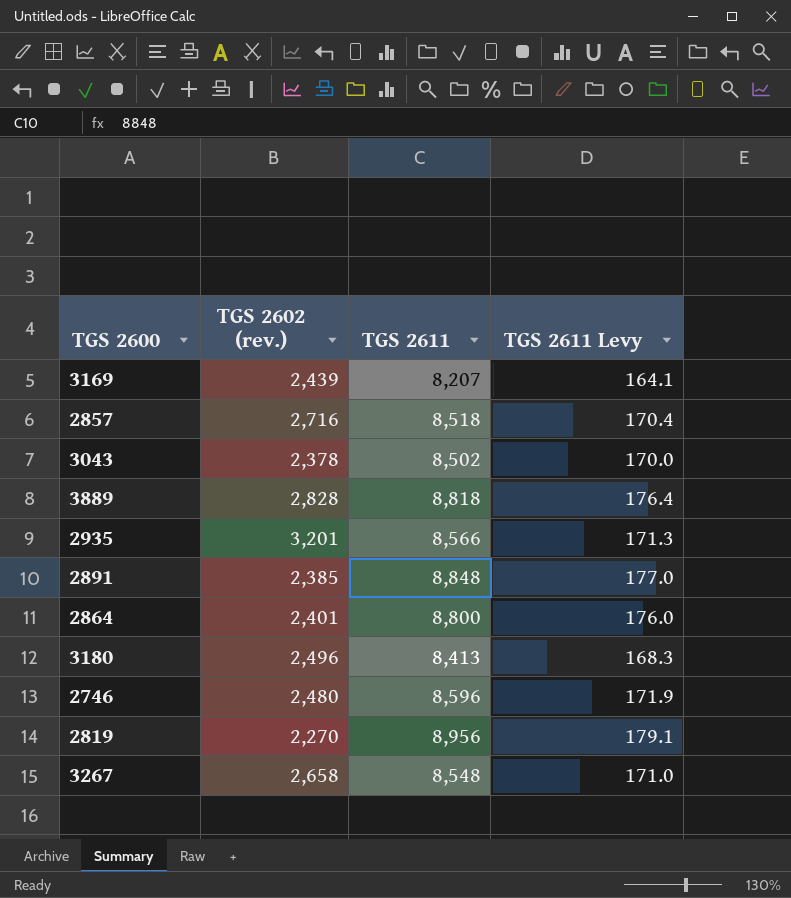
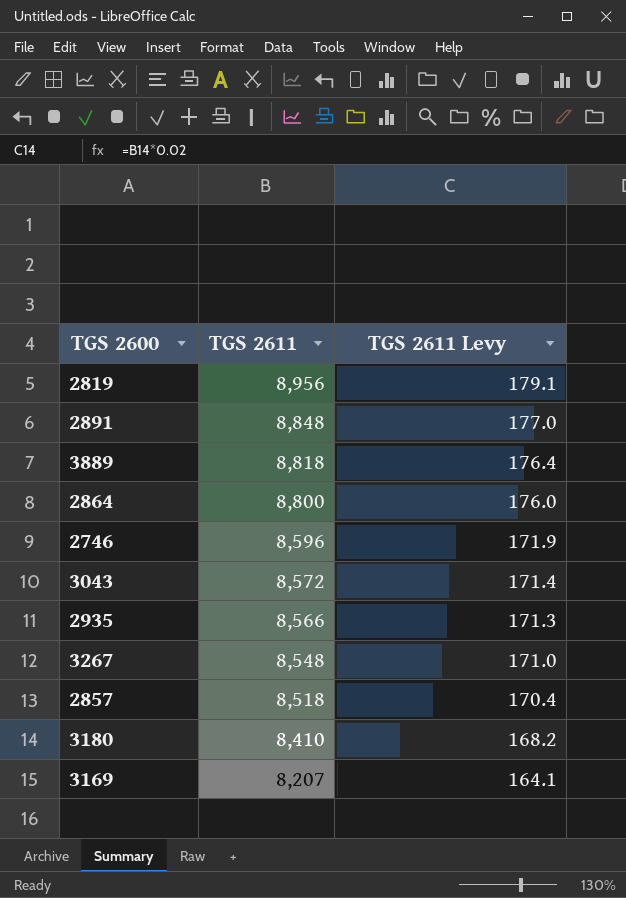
row order: none -> TGS 2611 descending
column TGS 2602 (rev.) | position: 2 -> none
3043 | TGS 2611: 8,502 -> 8,572
3043 | TGS 2611 Levy: 170.0 -> 171.4
3180 | TGS 2611: 8,413 -> 8,410
3180 | TGS 2611 Levy: 168.3 -> 168.2

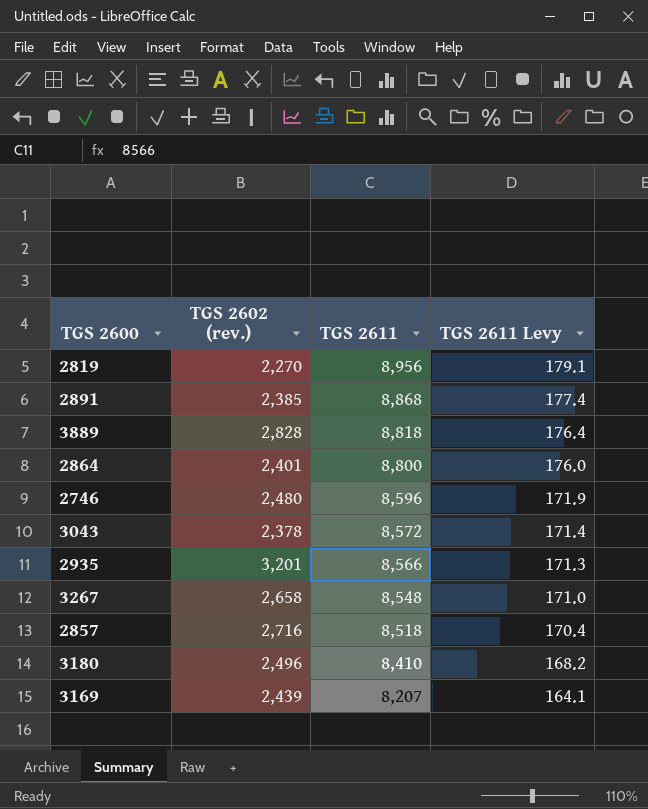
column TGS 2602 (rev.) | position: none -> 2
2891 | TGS 2611: 8,848 -> 8,868
2891 | TGS 2611 Levy: 177.0 -> 177.4

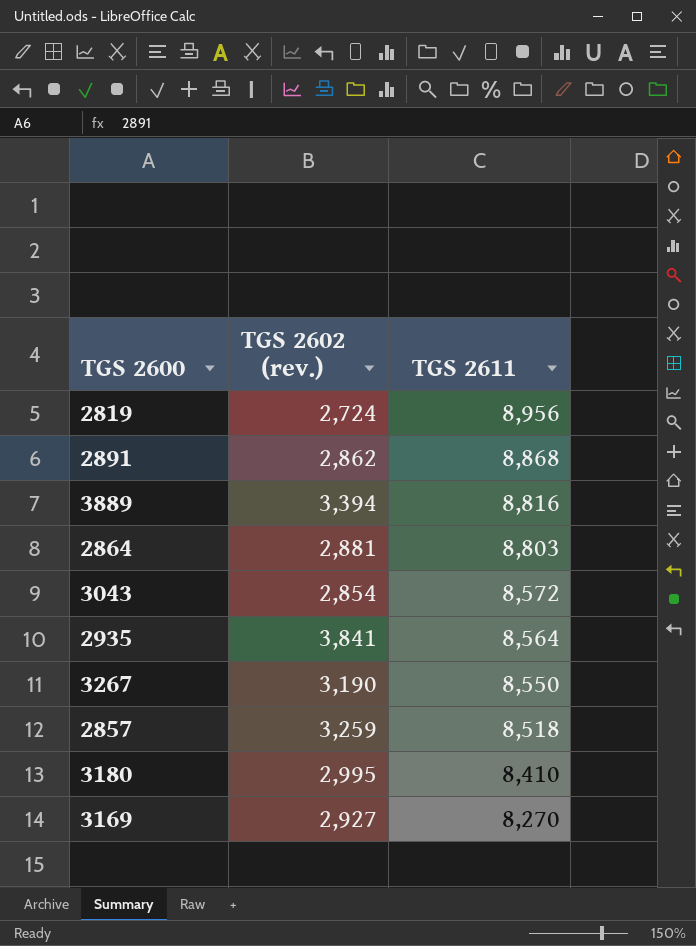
column TGS 2611 Levy | formula: [TGS 2611] * 0.02 -> none
row 2746: 2,480 | 8,596 | 171.9 -> none
2819 | TGS 2602 (rev.): 2,270 -> 2,724
2891 | TGS 2602 (rev.): 2,385 -> 2,862
3889 | TGS 2602 (rev.): 2,828 -> 3,394
3889 | TGS 2611: 8,818 -> 8,816
2864 | TGS 2602 (rev.): 2,401 -> 2,881
2864 | TGS 2611: 8,800 -> 8,803
3043 | TGS 2602 (rev.): 2,378 -> 2,854
2935 | TGS 2602 (rev.): 3,201 -> 3,841
2935 | TGS 2611: 8,566 -> 8,564
3267 | TGS 2602 (rev.): 2,658 -> 3,190
3267 | TGS 2611: 8,548 -> 8,550
2857 | TGS 2602 (rev.): 2,716 -> 3,259
3180 | TGS 2602 (rev.): 2,496 -> 2,995
3169 | TGS 2602 (rev.): 2,439 -> 2,927
3169 | TGS 2611: 8,207 -> 8,270

